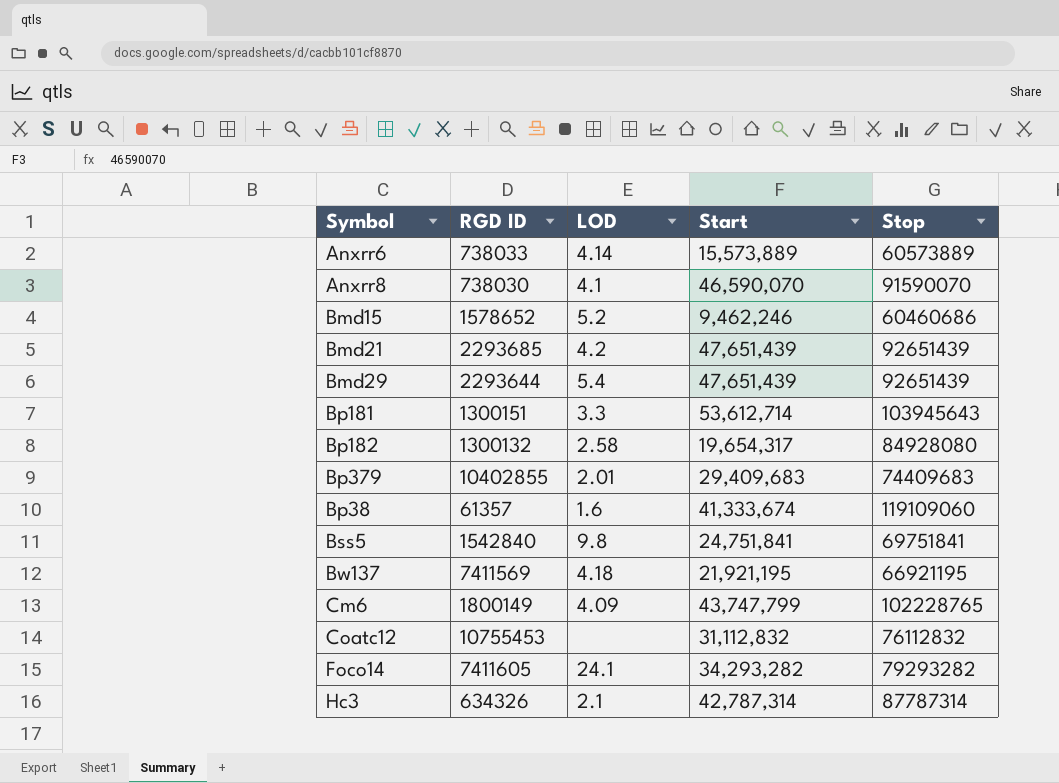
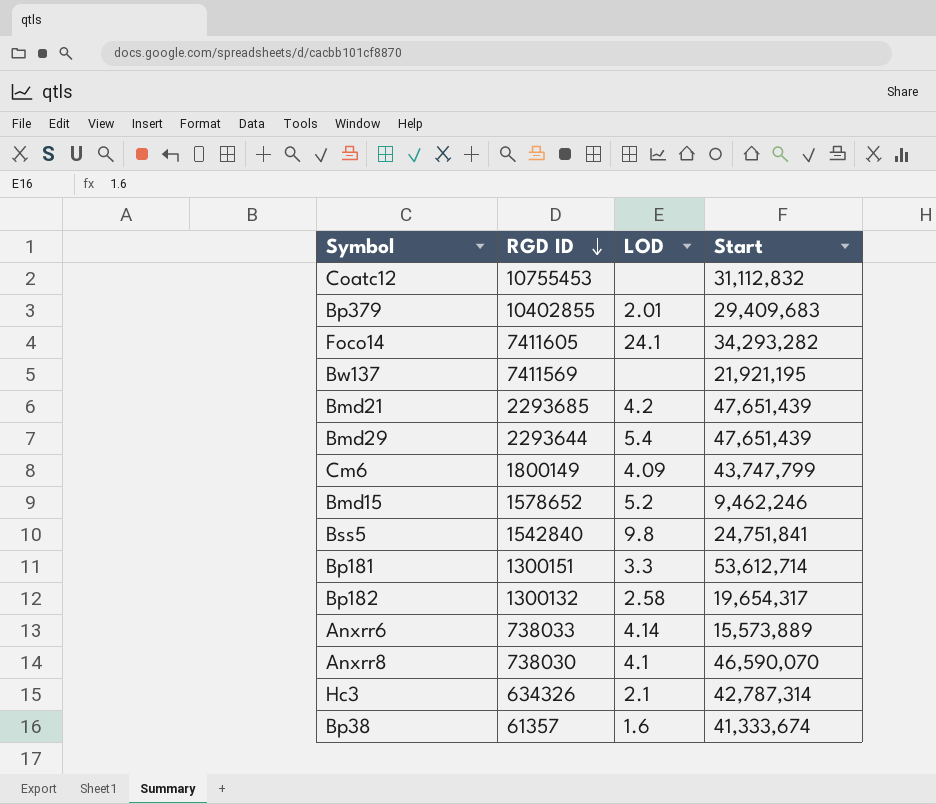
row order: none -> RGD ID descending
column Stop | position: 5 -> none
Bw137 | LOD: 4.18 -> none

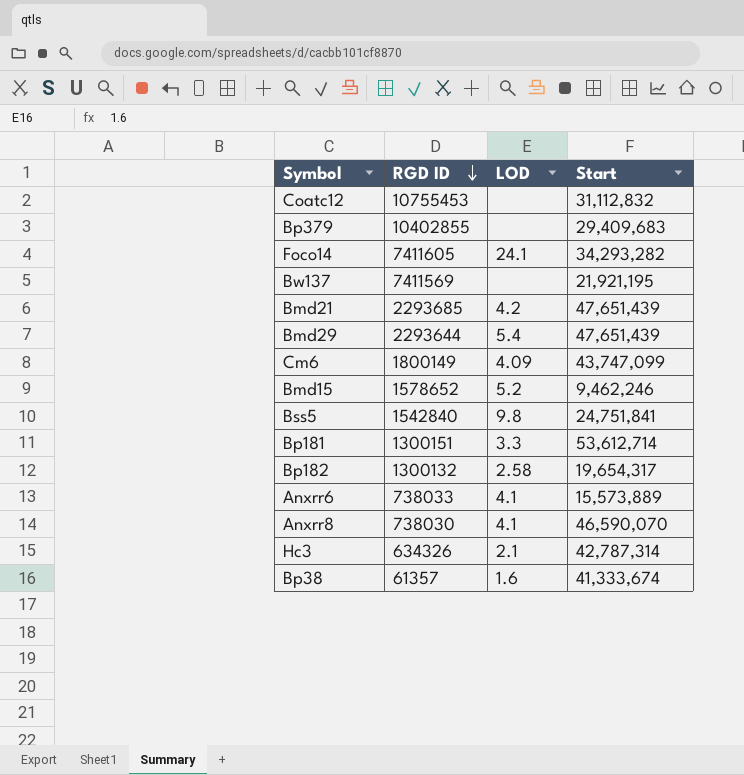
Bp379 | LOD: 2.01 -> none
Cm6 | Start: 43,747,799 -> 43,747,099
Anxrr6 | LOD: 4.14 -> 4.1

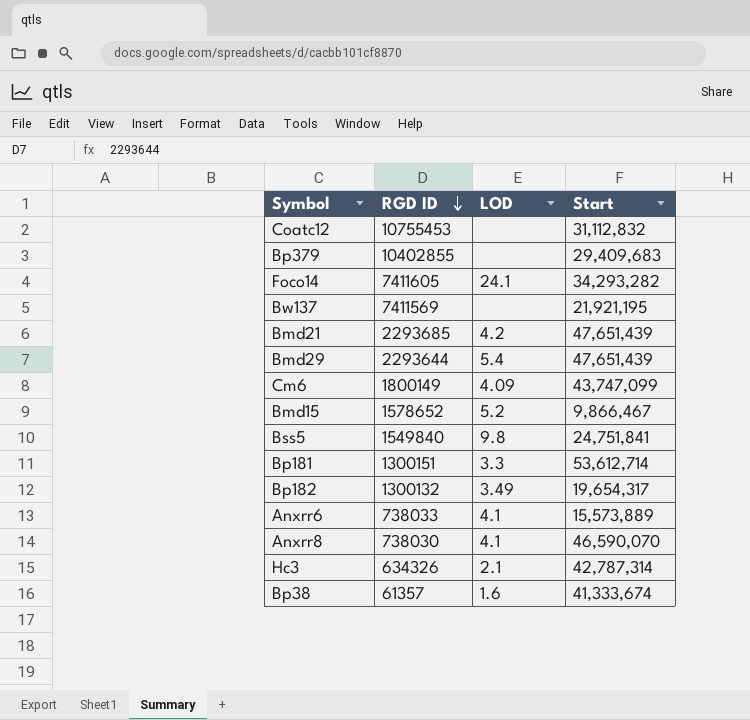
Bmd15 | Start: 9,462,246 -> 9,866,467
Bss5 | RGD ID: 1542840 -> 1549840
Bp182 | LOD: 2.58 -> 3.49

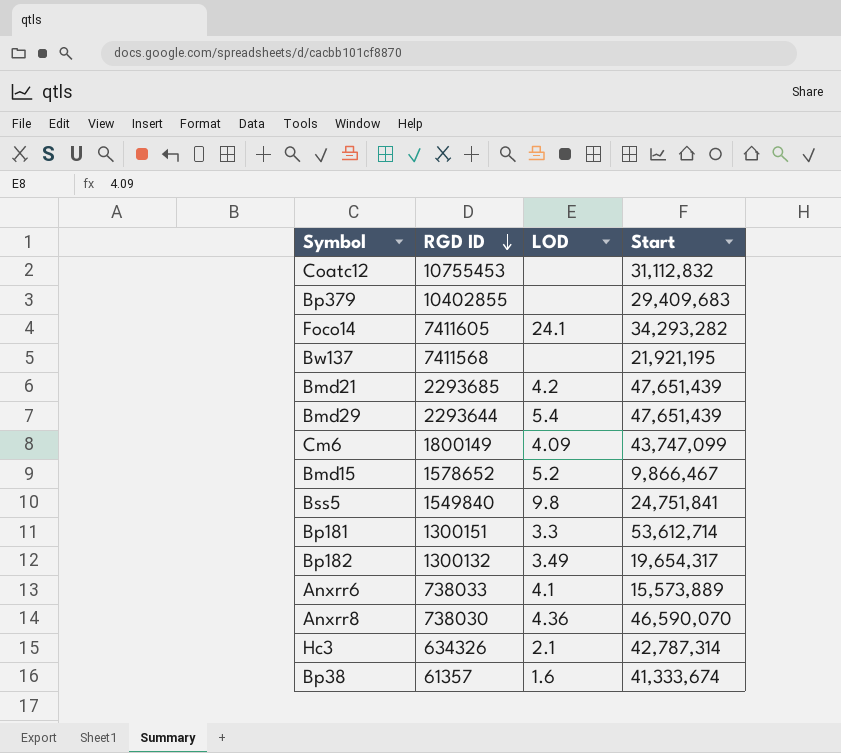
Bw137 | RGD ID: 7411569 -> 7411568
Anxrr8 | LOD: 4.1 -> 4.36

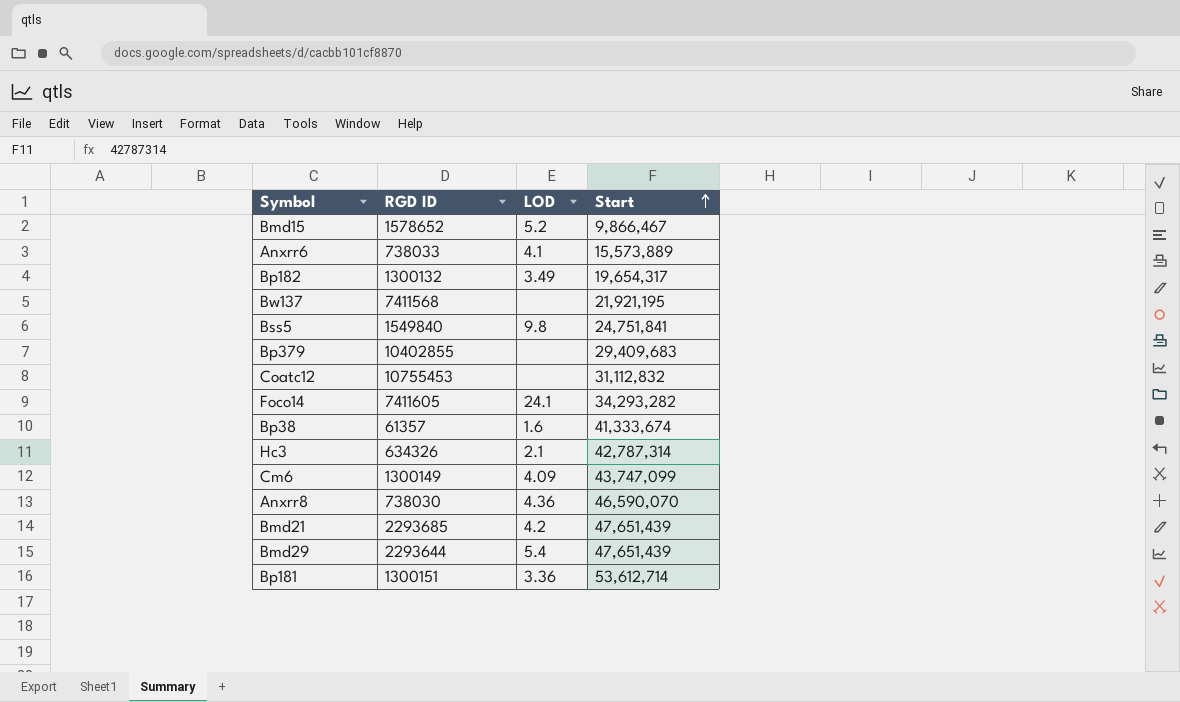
row order: RGD ID descending -> Start ascending
Cm6 | RGD ID: 1800149 -> 1300149
Bp181 | LOD: 3.3 -> 3.36

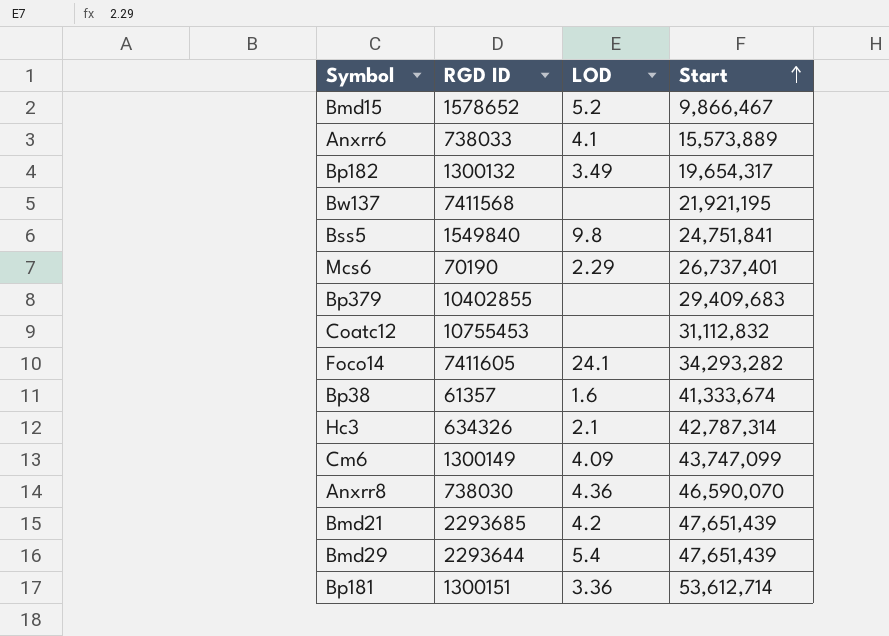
row Mcs6: none -> 70190 | 2.29 | 26,737,401

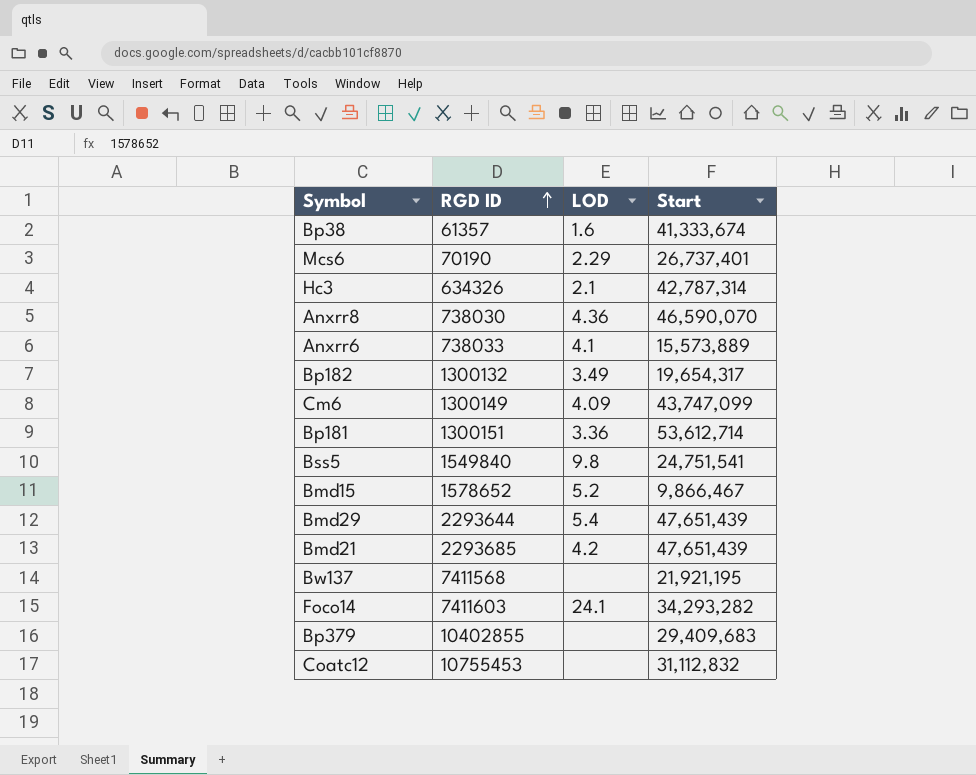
row order: Start ascending -> RGD ID ascending
Bss5 | Start: 24,751,841 -> 24,751,541
Foco14 | RGD ID: 7411605 -> 7411603

